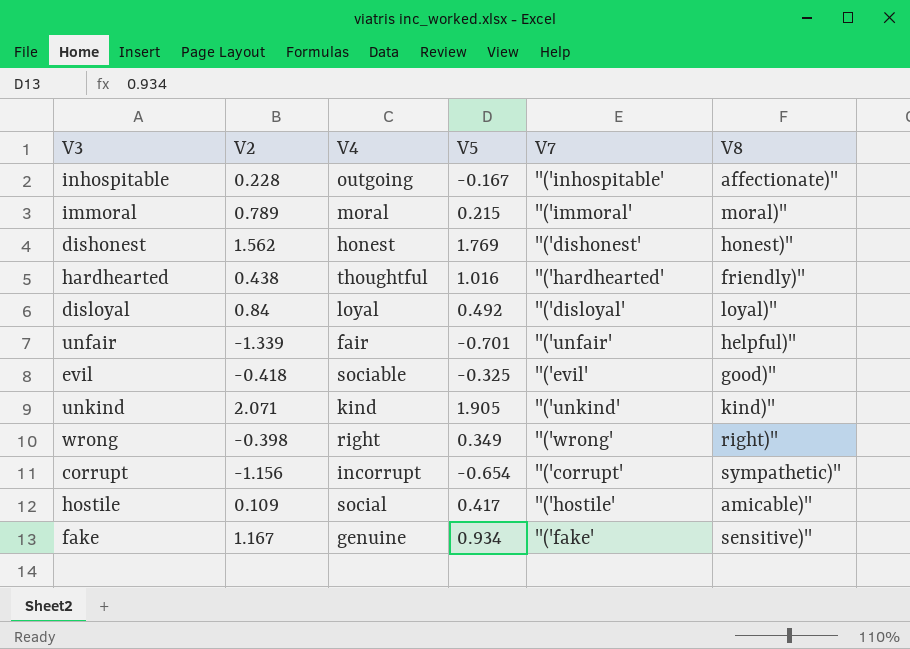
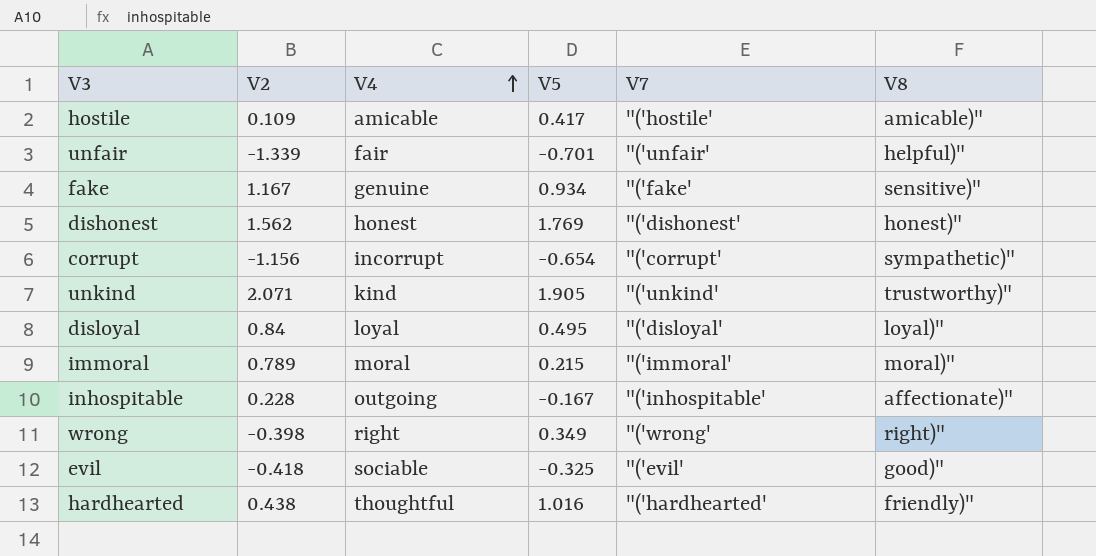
row order: none -> V4 ascending
hostile | V4: social -> amicable
unkind | V8: kind)" -> trustworthy)"
disloyal | V5: 0.492 -> 0.495

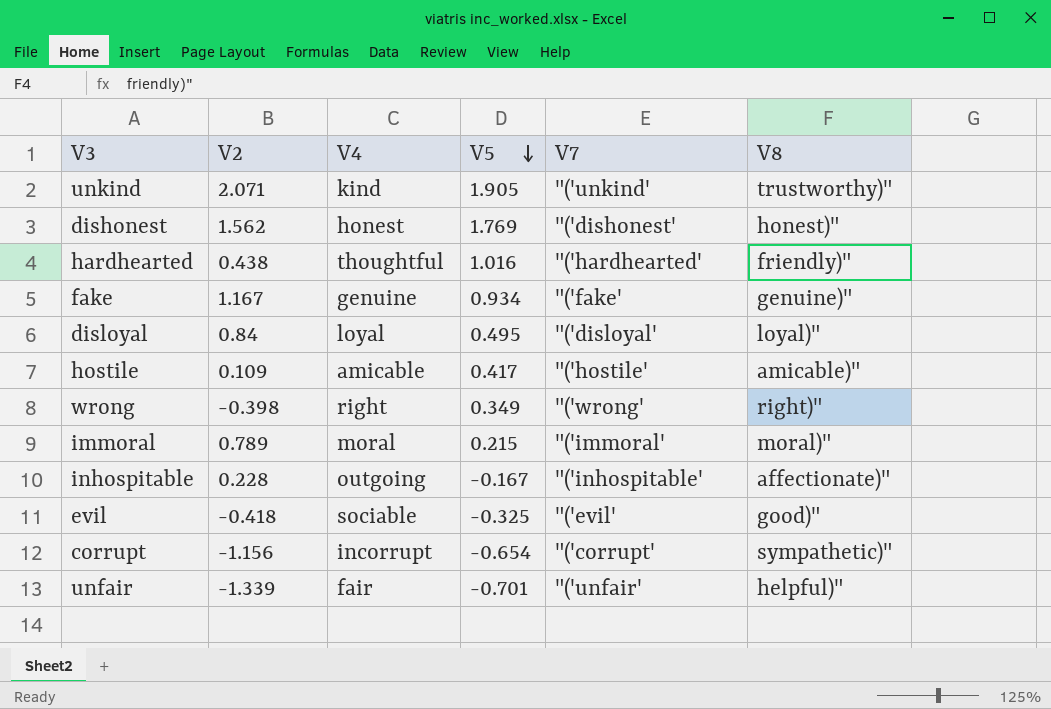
row order: V4 ascending -> V5 descending
fake | V8: sensitive)" -> genuine)"

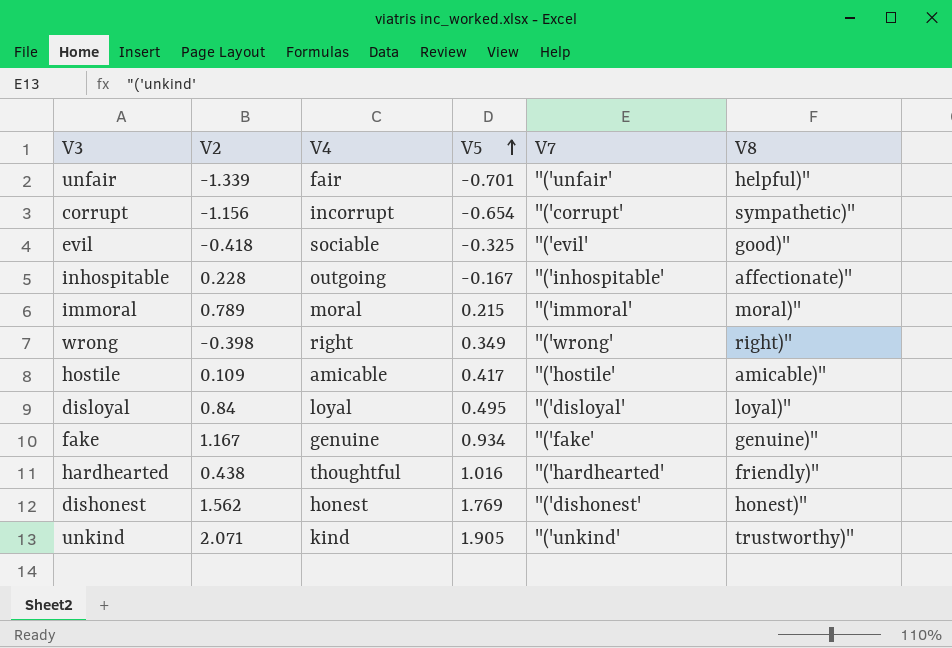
row order: V5 descending -> V5 ascending

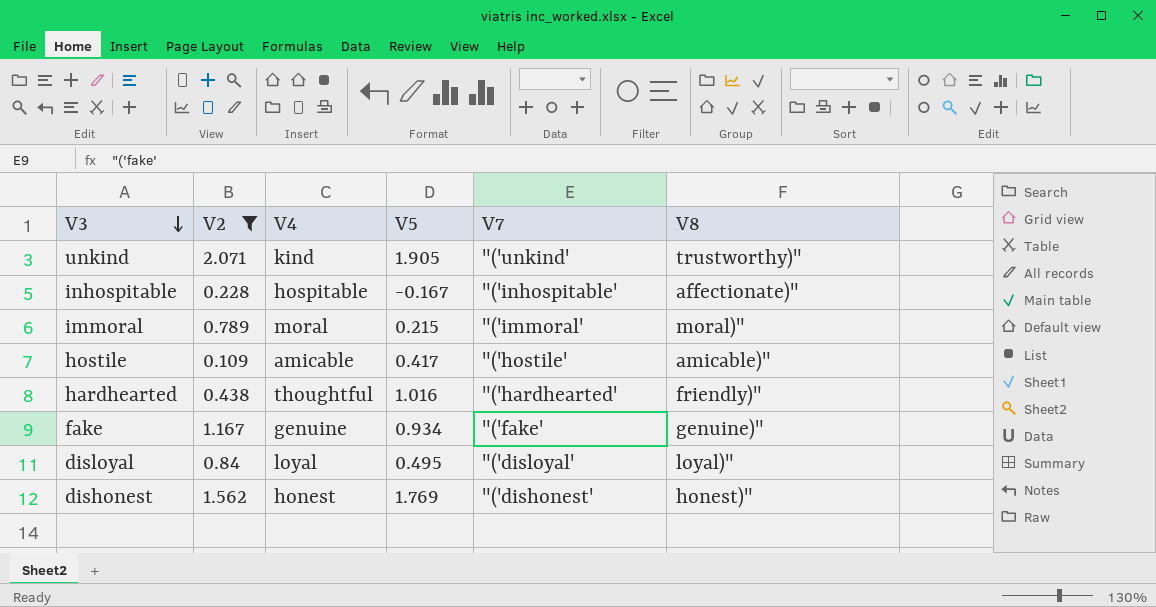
filter: none -> V2 >= 0.109
row order: V5 ascending -> V3 descending
inhospitable | V4: outgoing -> hospitable

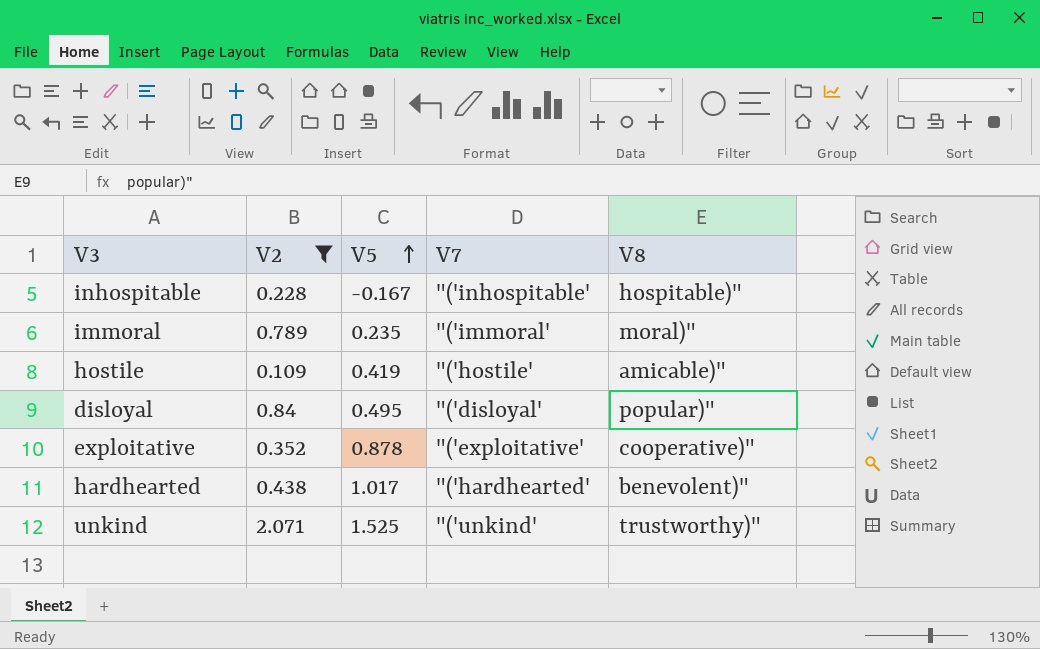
row order: V3 descending -> V5 ascending
column V4 | position: 3 -> none
row fake: 1.167 | genuine | 0.934 | "('fake' | genuine)" -> none
row dishonest: 1.562 | honest | 1.769 | "('dishonest' | honest)" -> none
inhospitable | V8: affectionate)" -> hospitable)"
immoral | V5: 0.215 -> 0.235
hostile | V5: 0.417 -> 0.419
disloyal | V8: loyal)" -> popular)"
row exploitative: none -> 0.352 | 0.878 | "('exploitative' | cooperative)"
hardhearted | V5: 1.016 -> 1.017
hardhearted | V8: friendly)" -> benevolent)"
unkind | V5: 1.905 -> 1.525

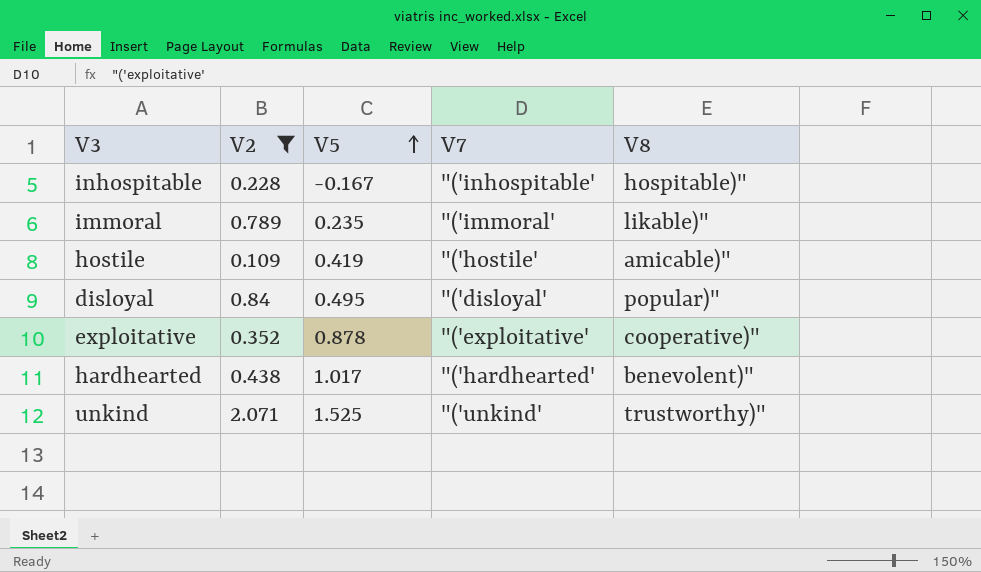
immoral | V8: moral)" -> likable)"

